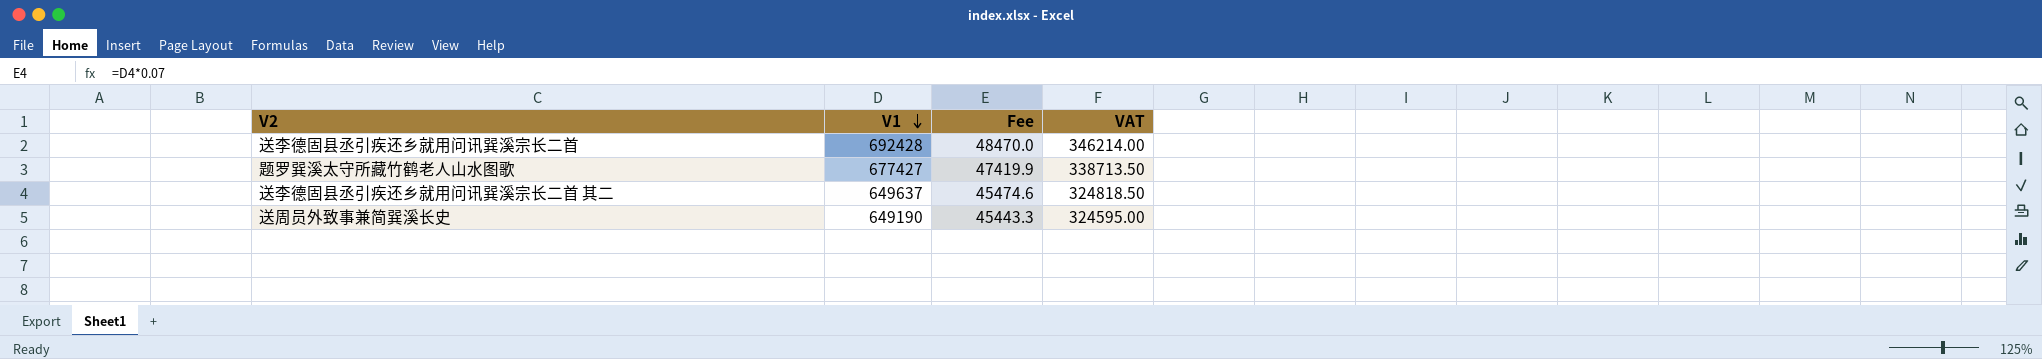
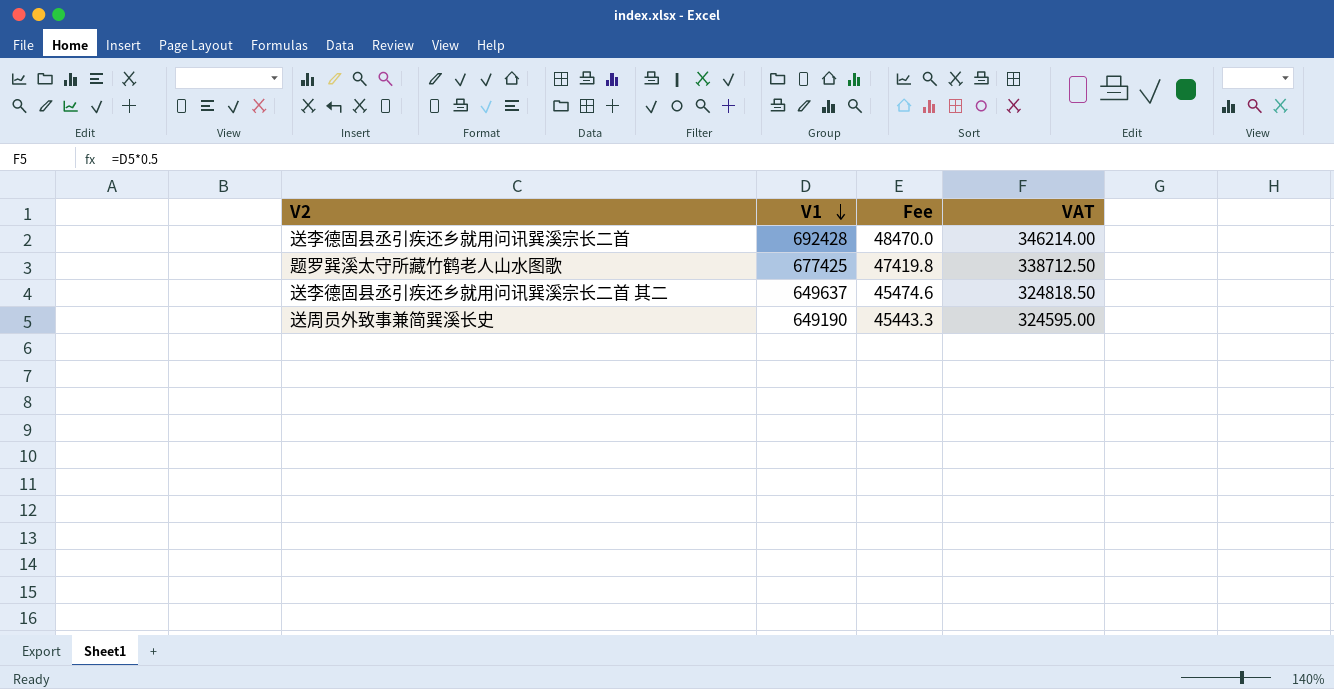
题罗巽溪太守所藏竹鹤老人山水图歌 | V1: 677427 -> 677425
题罗巽溪太守所藏竹鹤老人山水图歌 | Fee: 47419.9 -> 47419.8
题罗巽溪太守所藏竹鹤老人山水图歌 | VAT: 338713.50 -> 338712.50

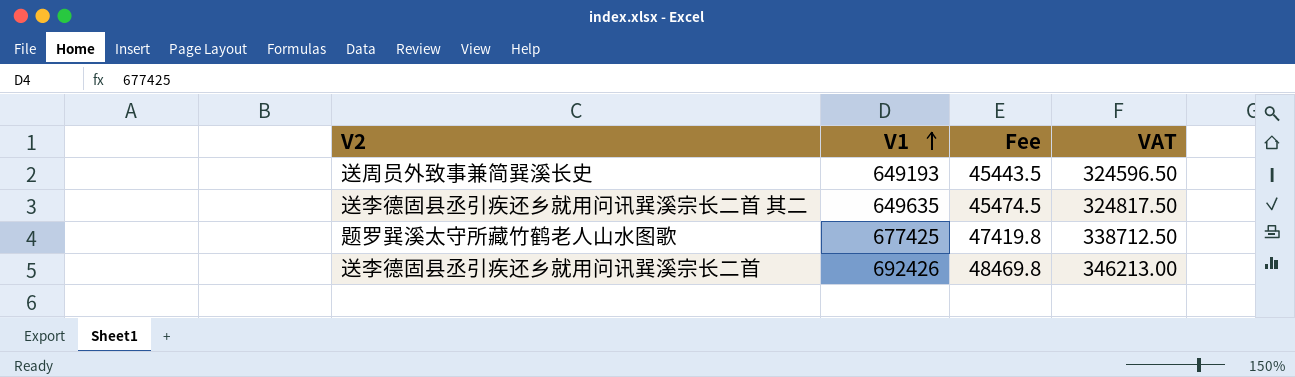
row order: V1 descending -> V1 ascending
送周员外致事兼简巽溪长史 | V1: 649190 -> 649193
送周员外致事兼简巽溪长史 | Fee: 45443.3 -> 45443.5
送周员外致事兼简巽溪长史 | VAT: 324595.00 -> 324596.50
送李德固县丞引疾还乡就用问讯巽溪宗长二首 其二 | V1: 649637 -> 649635
送李德固县丞引疾还乡就用问讯巽溪宗长二首 其二 | Fee: 45474.6 -> 45474.5
送李德固县丞引疾还乡就用问讯巽溪宗长二首 其二 | VAT: 324818.50 -> 324817.50
送李德固县丞引疾还乡就用问讯巽溪宗长二首 | V1: 692428 -> 692426
送李德固县丞引疾还乡就用问讯巽溪宗长二首 | Fee: 48470.0 -> 48469.8
送李德固县丞引疾还乡就用问讯巽溪宗长二首 | VAT: 346214.00 -> 346213.00

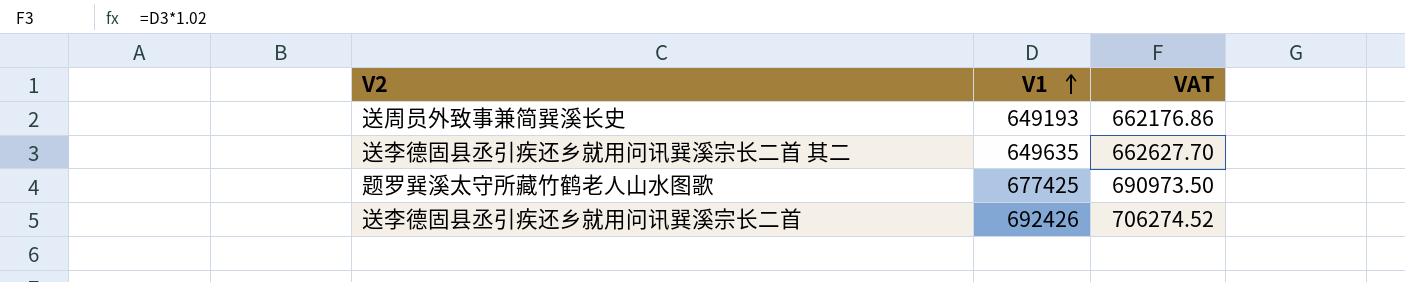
column Fee | formula: [V1] * 0.07 -> none
column VAT | formula: [V1] * 0.5 -> [V1] * 1.02

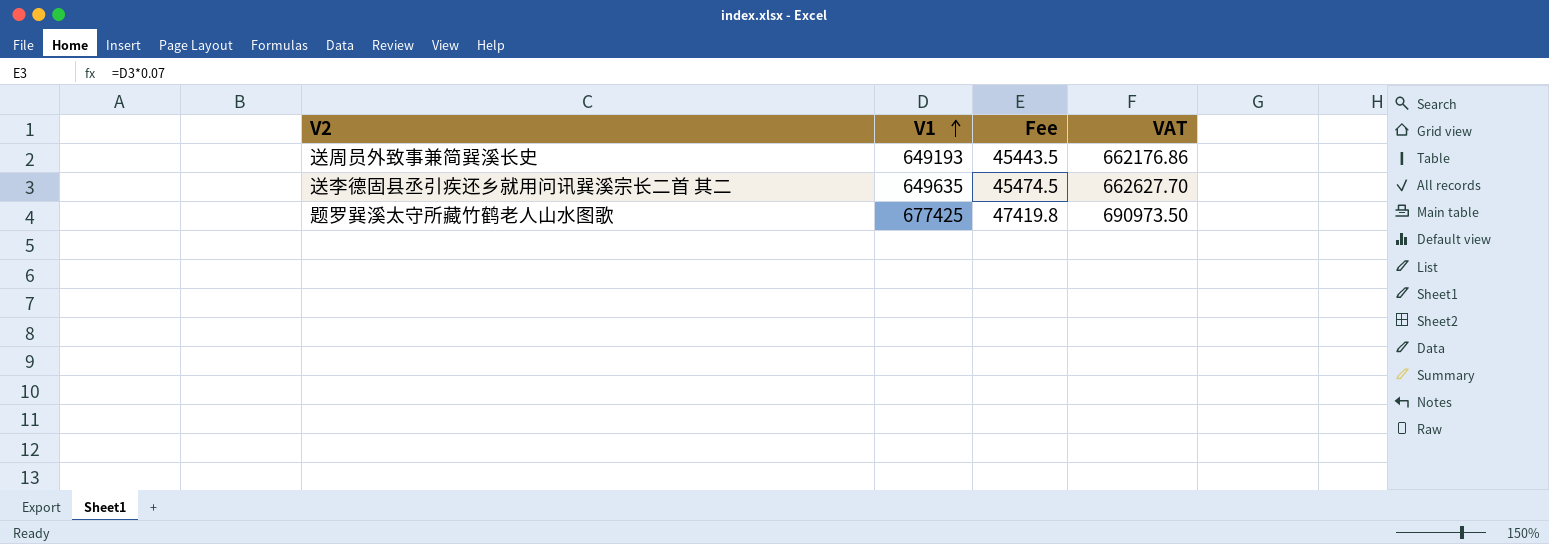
column Fee | formula: none -> [V1] * 0.07
row 送李德固县丞引疾还乡就用问讯巽溪宗长二首: 692426 | 706274.52 -> none

